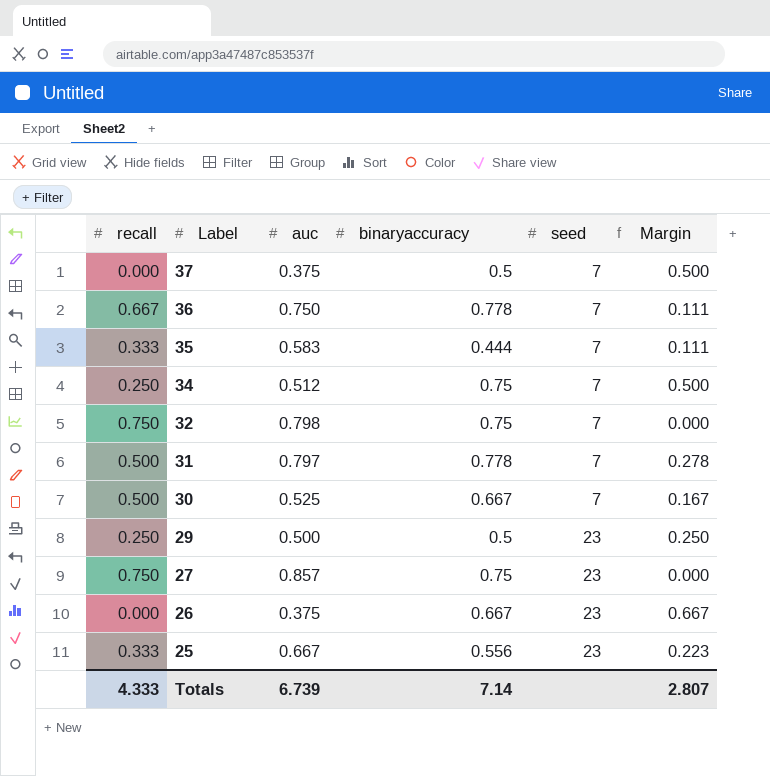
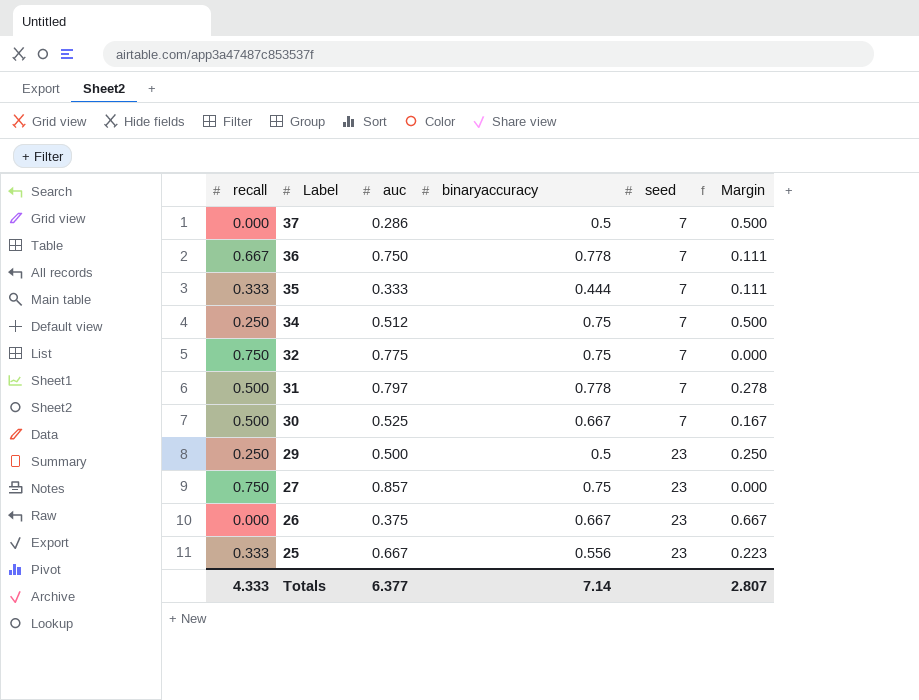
37 | auc: 0.375 -> 0.286
35 | auc: 0.583 -> 0.333
32 | auc: 0.798 -> 0.775
Totals | auc: 6.739 -> 6.377

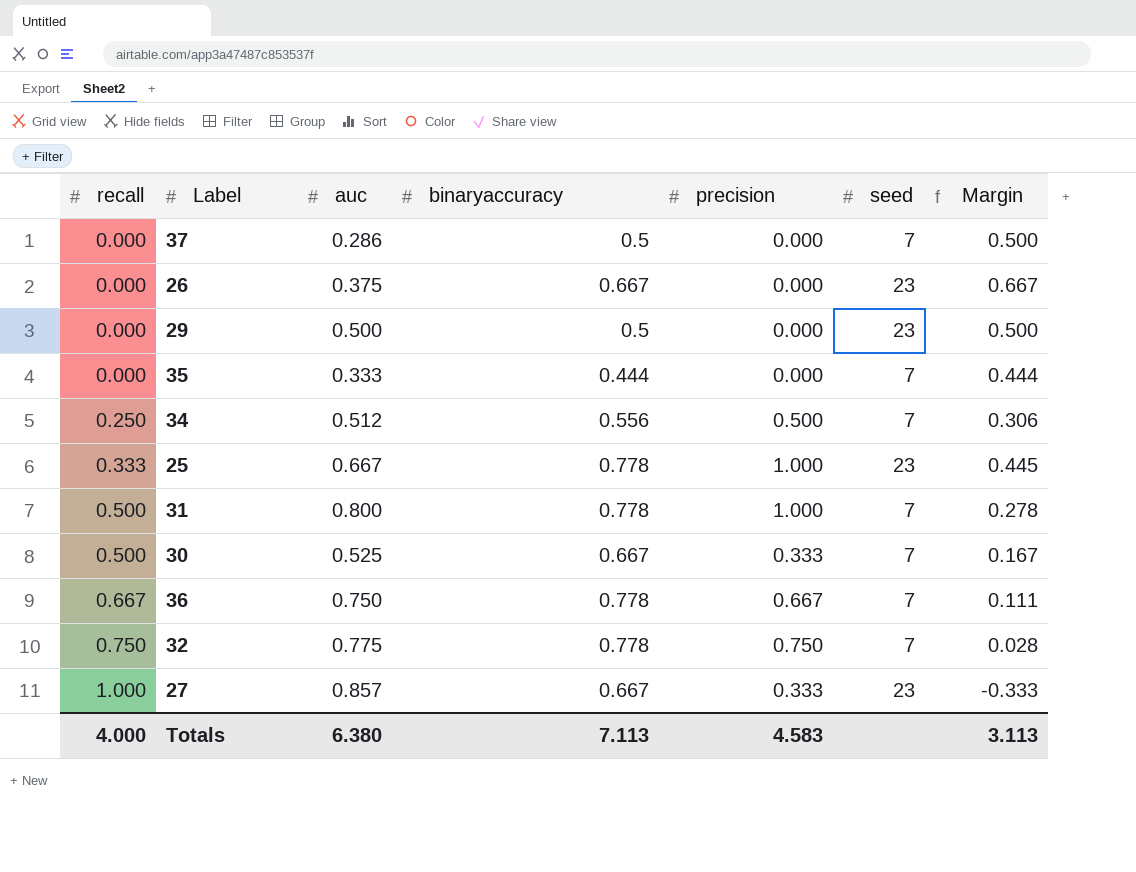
row order: Label descending -> recall ascending
column precision | position: none -> 5
29 | recall: 0.250 -> 0.000
29 | Margin: 0.250 -> 0.500
35 | recall: 0.333 -> 0.000
35 | Margin: 0.111 -> 0.444
34 | binaryaccuracy: 0.75 -> 0.556
34 | Margin: 0.500 -> 0.306
25 | binaryaccuracy: 0.556 -> 0.778
25 | Margin: 0.223 -> 0.445
31 | auc: 0.797 -> 0.800
32 | binaryaccuracy: 0.75 -> 0.778
32 | Margin: 0.000 -> 0.028
27 | recall: 0.750 -> 1.000
27 | binaryaccuracy: 0.75 -> 0.667
27 | Margin: 0.000 -> -0.333
Totals | recall: 4.333 -> 4.000
Totals | auc: 6.377 -> 6.380
Totals | binaryaccuracy: 7.14 -> 7.113
Totals | Margin: 2.807 -> 3.113

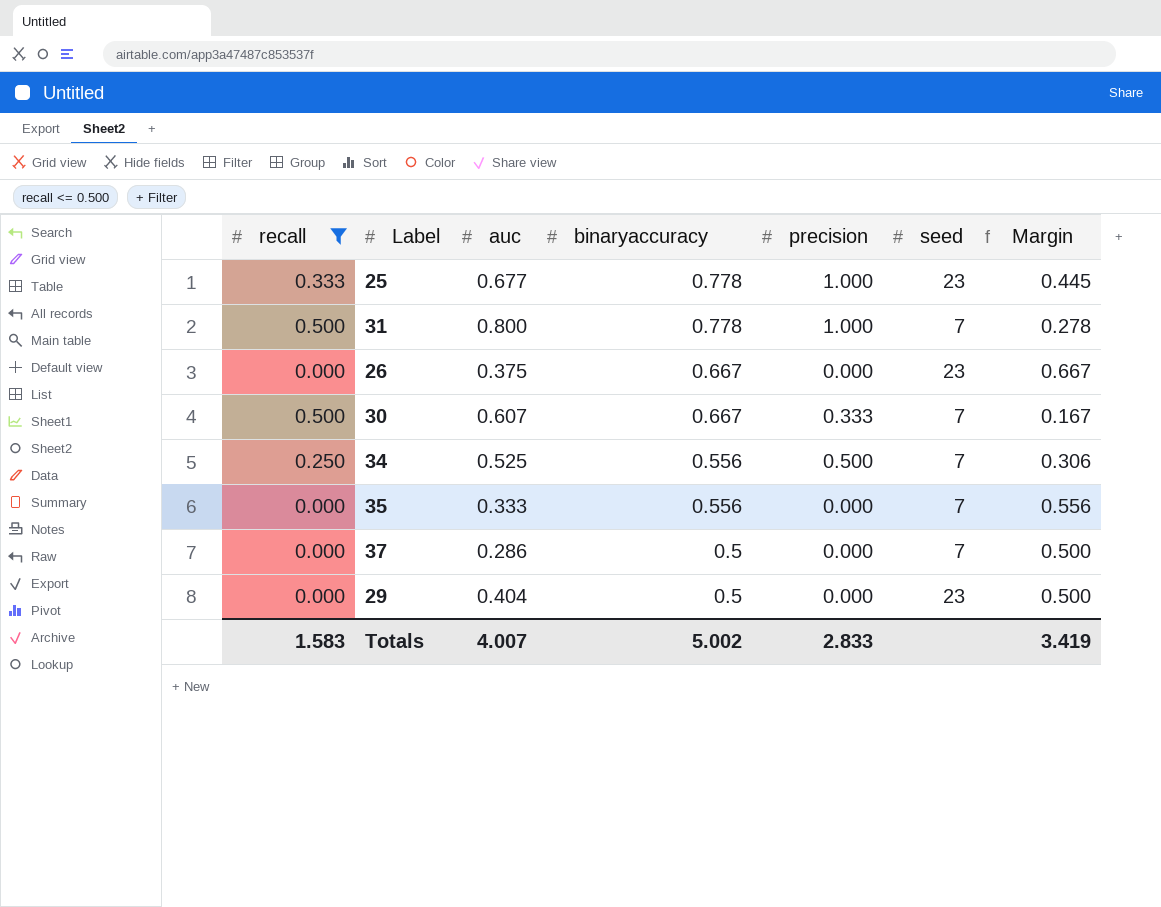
filter: none -> recall <= 0.500
row order: recall ascending -> binaryaccuracy descending
25 | auc: 0.667 -> 0.677
30 | auc: 0.525 -> 0.607
34 | auc: 0.512 -> 0.525
35 | binaryaccuracy: 0.444 -> 0.556
35 | Margin: 0.444 -> 0.556
29 | auc: 0.500 -> 0.404
Totals | recall: 4.000 -> 1.583
Totals | auc: 6.380 -> 4.007
Totals | binaryaccuracy: 7.113 -> 5.002
Totals | precision: 4.583 -> 2.833
Totals | Margin: 3.113 -> 3.419

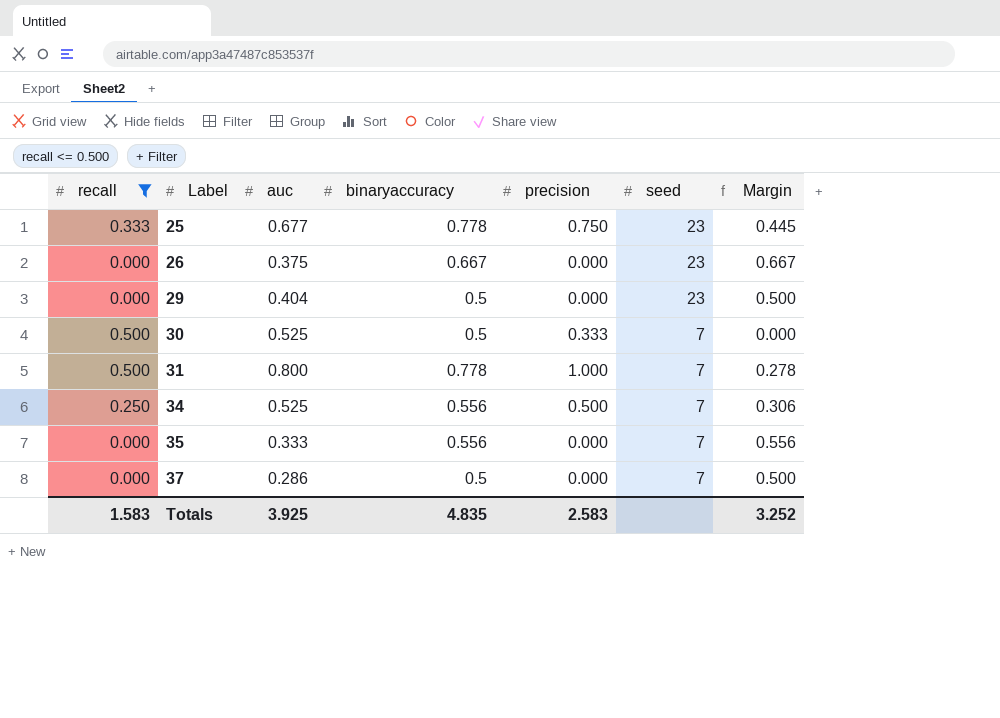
row order: binaryaccuracy descending -> Label ascending
25 | precision: 1.000 -> 0.750
30 | auc: 0.607 -> 0.525
30 | binaryaccuracy: 0.667 -> 0.5
30 | Margin: 0.167 -> 0.000
Totals | auc: 4.007 -> 3.925
Totals | binaryaccuracy: 5.002 -> 4.835
Totals | precision: 2.833 -> 2.583
Totals | Margin: 3.419 -> 3.252

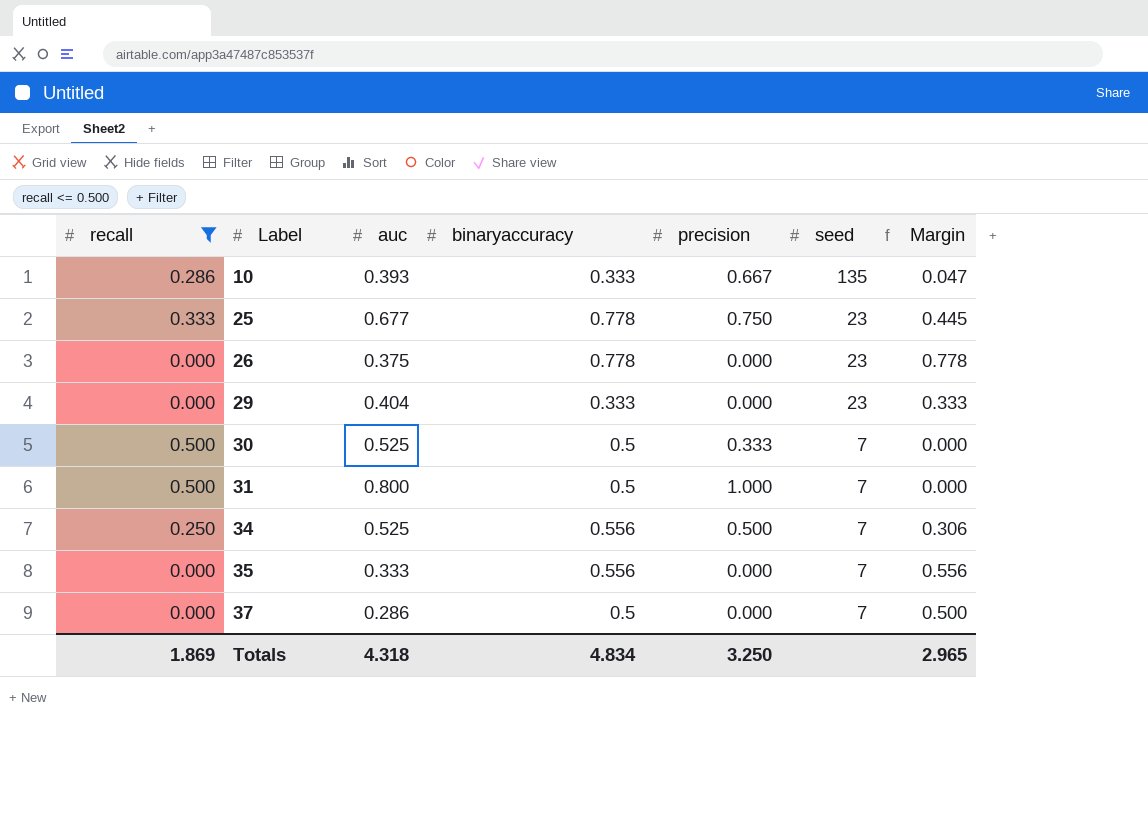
row 10: none -> 0.286 | 0.393 | 0.333 | 0.667 | 135 | 0.047
26 | binaryaccuracy: 0.667 -> 0.778
26 | Margin: 0.667 -> 0.778
29 | binaryaccuracy: 0.5 -> 0.333
29 | Margin: 0.500 -> 0.333
31 | binaryaccuracy: 0.778 -> 0.5
31 | Margin: 0.278 -> 0.000
Totals | recall: 1.583 -> 1.869
Totals | auc: 3.925 -> 4.318
Totals | binaryaccuracy: 4.835 -> 4.834
Totals | precision: 2.583 -> 3.250
Totals | Margin: 3.252 -> 2.965

